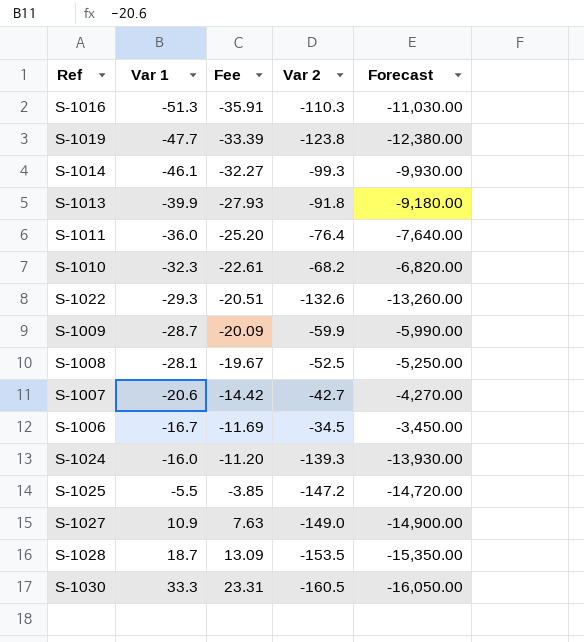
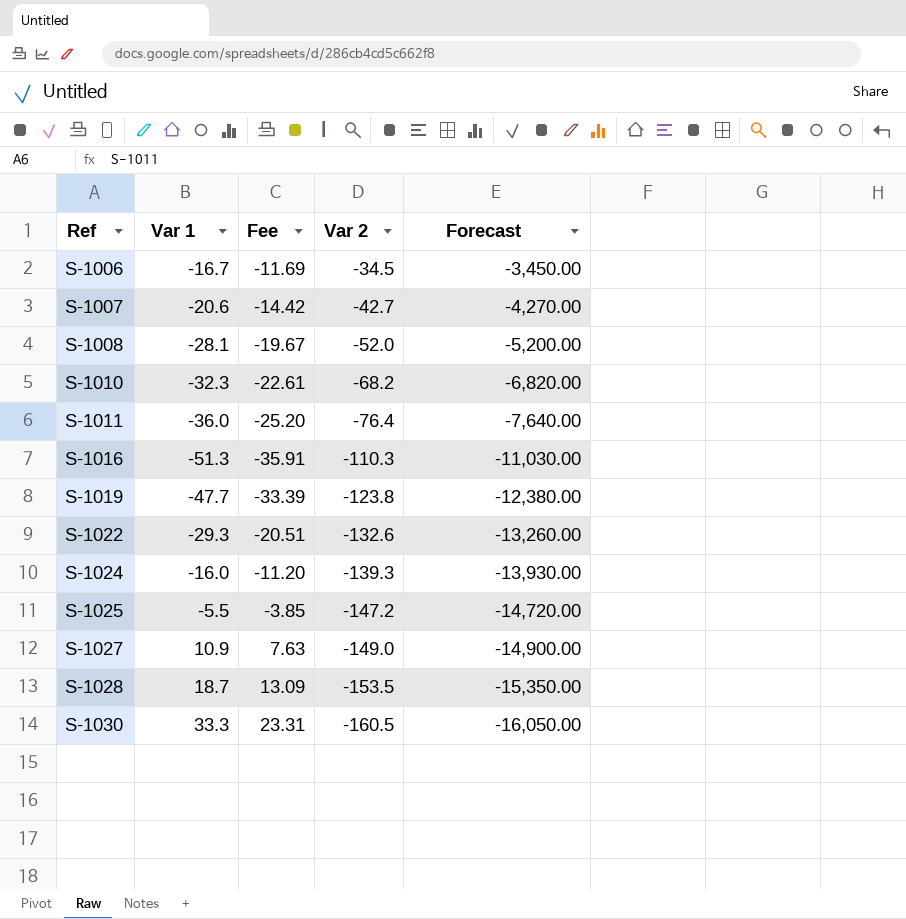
row order: Var 1 ascending -> Ref ascending
row S-1014: -46.1 | -32.27 | -99.3 | -9,930.00 -> none
row S-1013: -39.9 | -27.93 | -91.8 | -9,180.00 -> none
row S-1009: -28.7 | -20.09 | -59.9 | -5,990.00 -> none
S-1008 | Var 2: -52.5 -> -52.0
S-1008 | Forecast: -5,250.00 -> -5,200.00

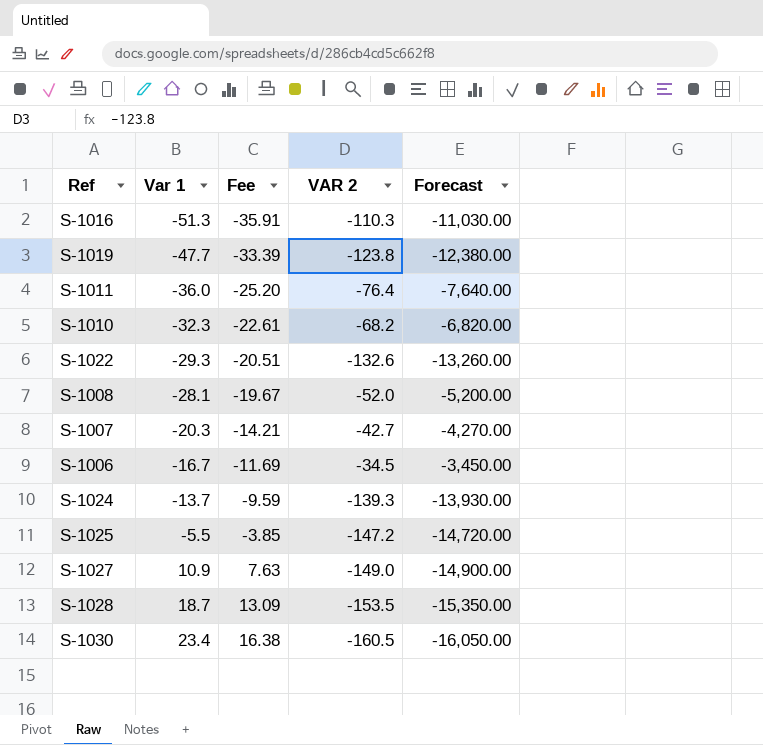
row order: Ref ascending -> Var 1 ascending
column name: Var 2 -> VAR 2
S-1007 | Var 1: -20.6 -> -20.3
S-1007 | Fee: -14.42 -> -14.21
S-1024 | Var 1: -16.0 -> -13.7
S-1024 | Fee: -11.20 -> -9.59
S-1030 | Var 1: 33.3 -> 23.4
S-1030 | Fee: 23.31 -> 16.38

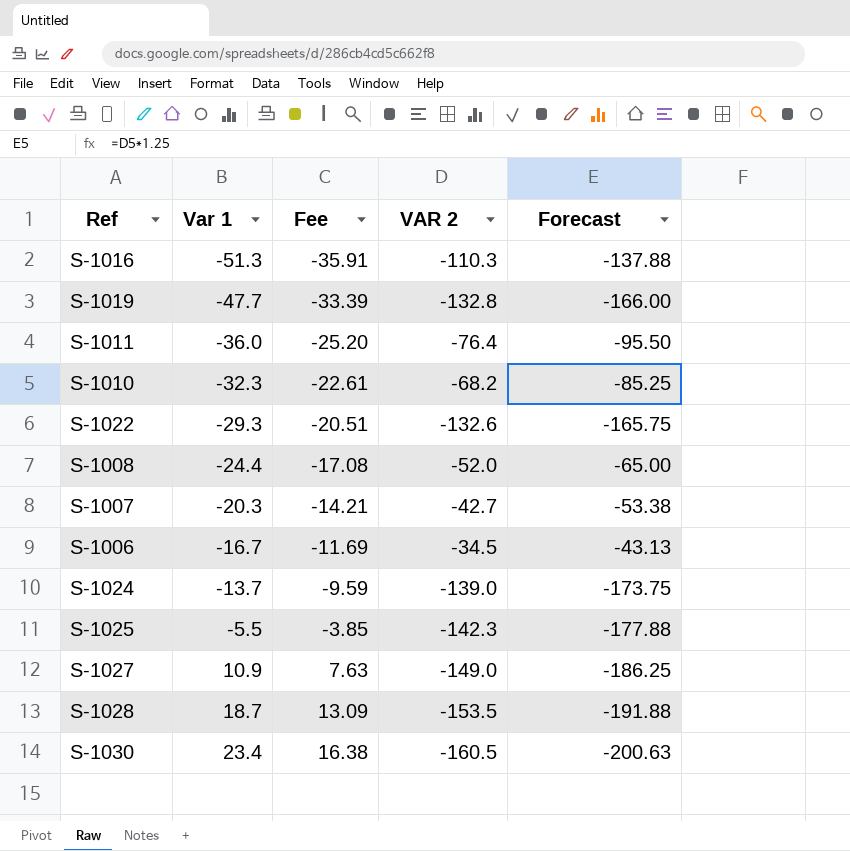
column Forecast | formula: [VAR 2] * 100 -> [VAR 2] * 1.25
S-1019 | VAR 2: -123.8 -> -132.8
S-1008 | Var 1: -28.1 -> -24.4
S-1008 | Fee: -19.67 -> -17.08
S-1024 | VAR 2: -139.3 -> -139.0
S-1025 | VAR 2: -147.2 -> -142.3

